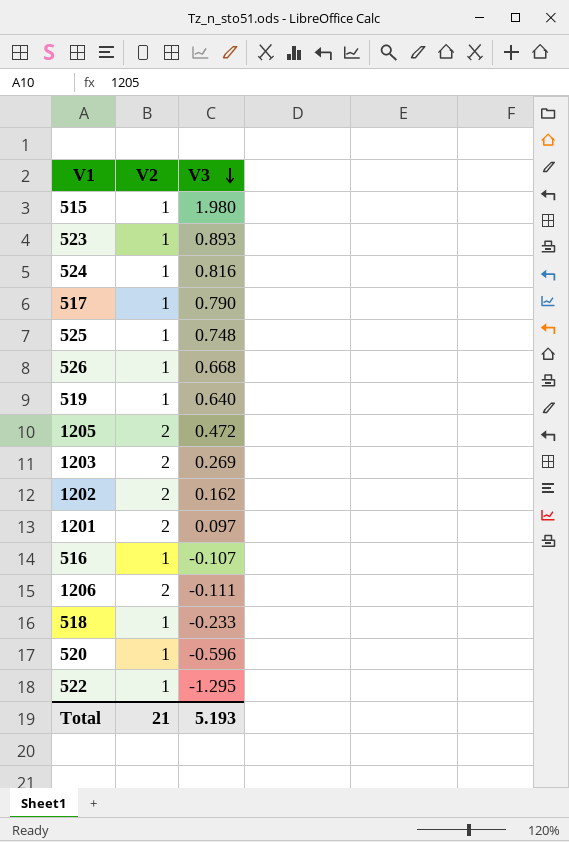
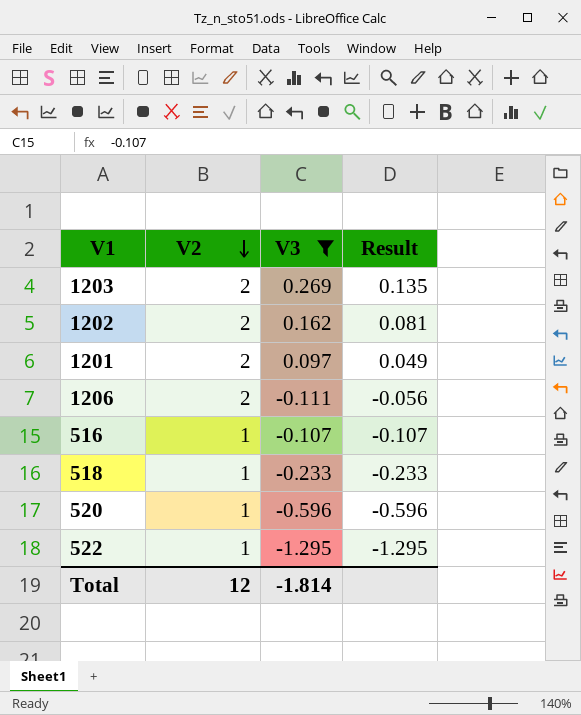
filter: none -> V3 <= 0.269
row order: V3 descending -> V2 descending
column Result | formula: none -> [V3] / [V2]
Total | V2: 21 -> 12
Total | V3: 5.193 -> -1.814

